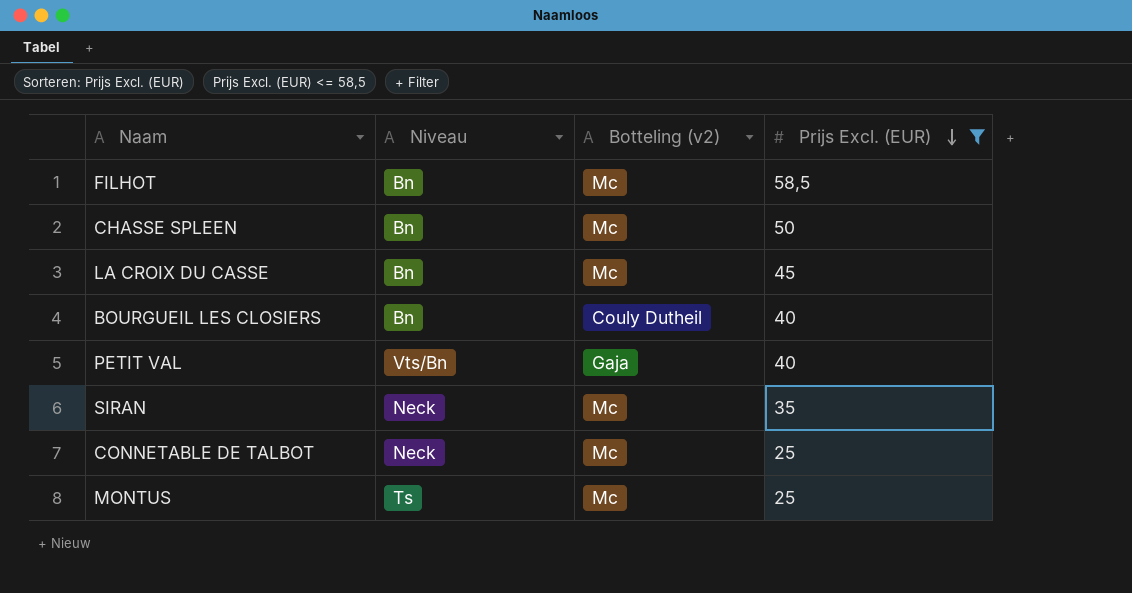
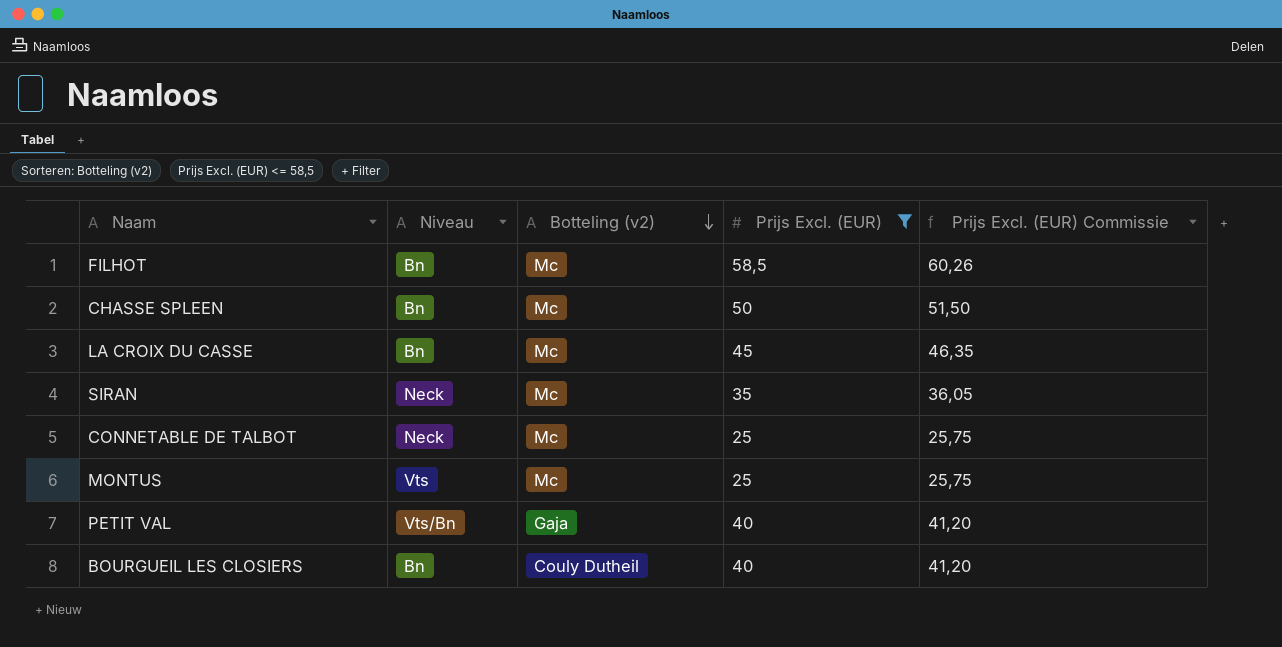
row order: Prijs Excl. (EUR) descending -> Botteling (v2) descending
column Prijs Excl. (EUR) Commissie | formula: none -> [Prijs Excl. (EUR)] * 1,03
MONTUS | Niveau: Ts -> Vts

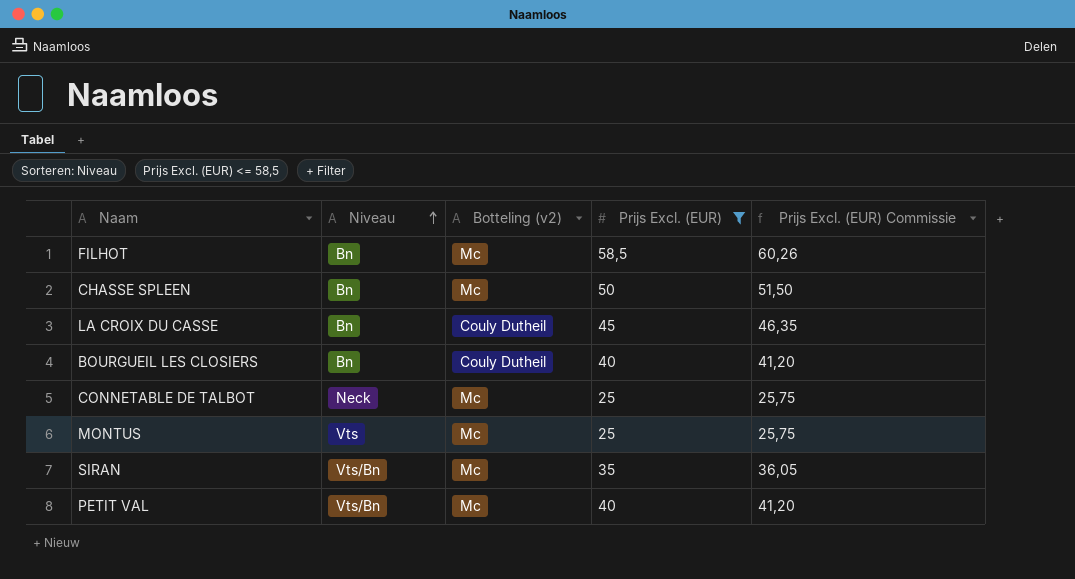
row order: Botteling (v2) descending -> Niveau ascending
LA CROIX DU CASSE | Botteling (v2): Mc -> Couly Dutheil
SIRAN | Niveau: Neck -> Vts/Bn
PETIT VAL | Botteling (v2): Gaja -> Mc

